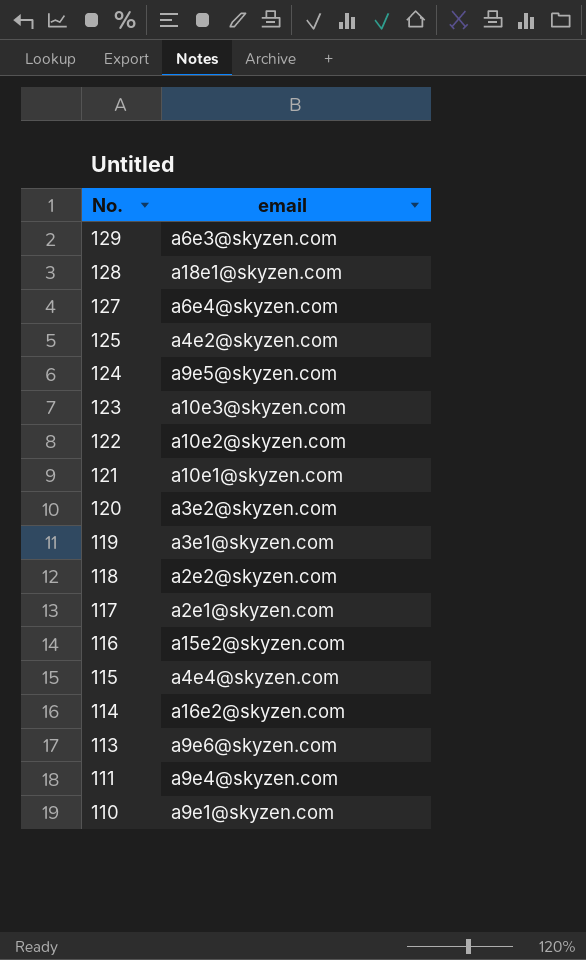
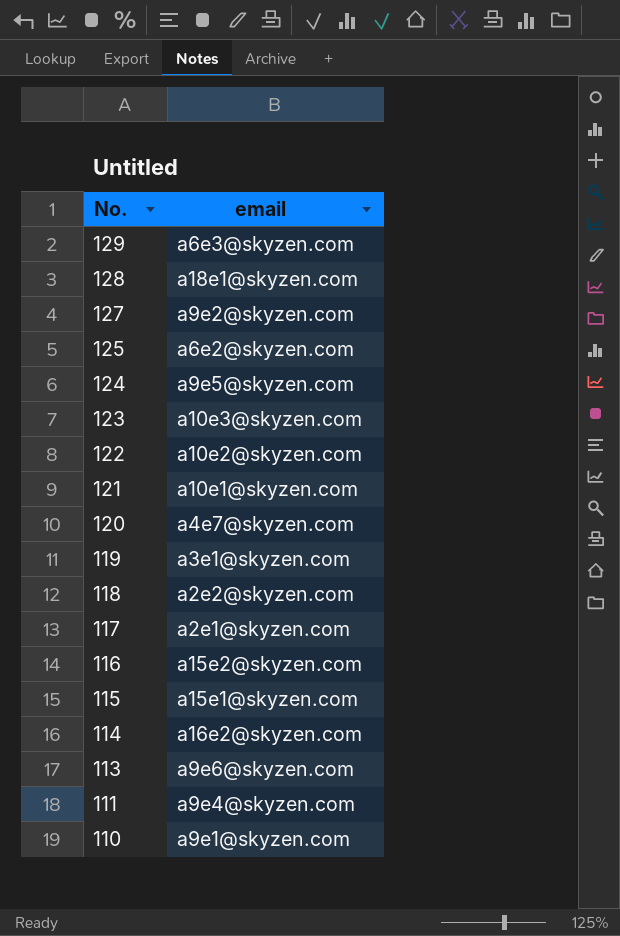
127 | email: a6e4@skyzen.com -> a9e2@skyzen.com
125 | email: a4e2@skyzen.com -> a6e2@skyzen.com
120 | email: a3e2@skyzen.com -> a4e7@skyzen.com
115 | email: a4e4@skyzen.com -> a15e1@skyzen.com

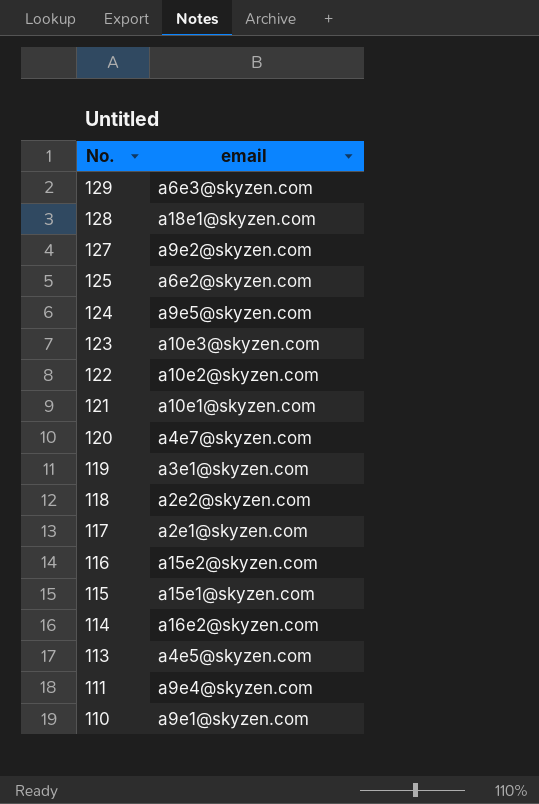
113 | email: a9e6@skyzen.com -> a4e5@skyzen.com

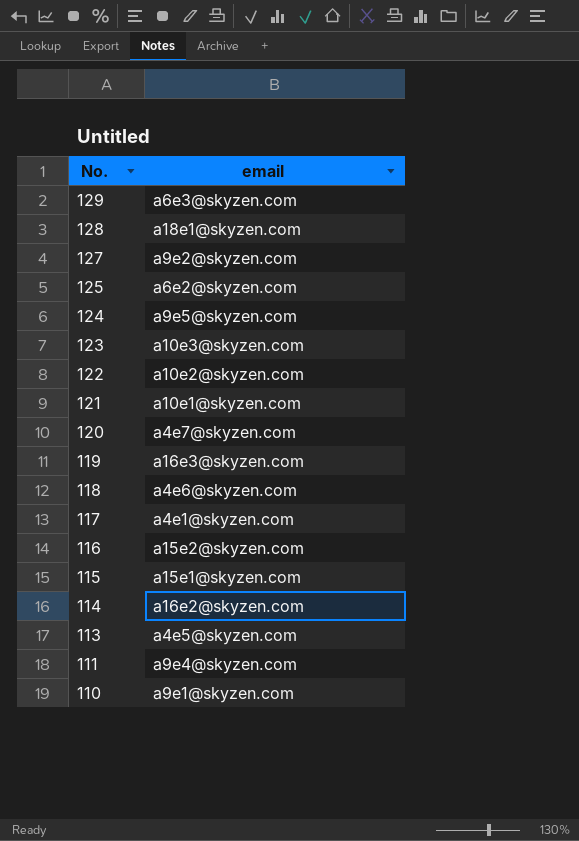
119 | email: a3e1@skyzen.com -> a16e3@skyzen.com
118 | email: a2e2@skyzen.com -> a4e6@skyzen.com
117 | email: a2e1@skyzen.com -> a4e1@skyzen.com

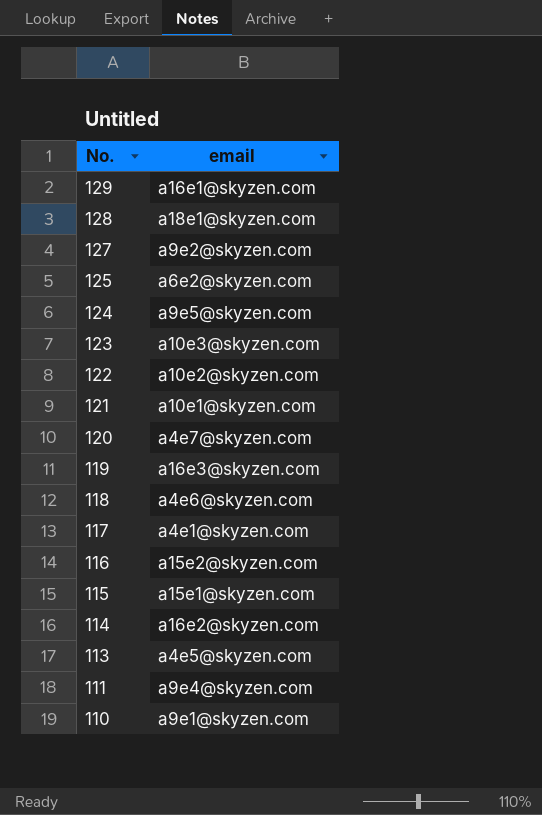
129 | email: a6e3@skyzen.com -> a16e1@skyzen.com

